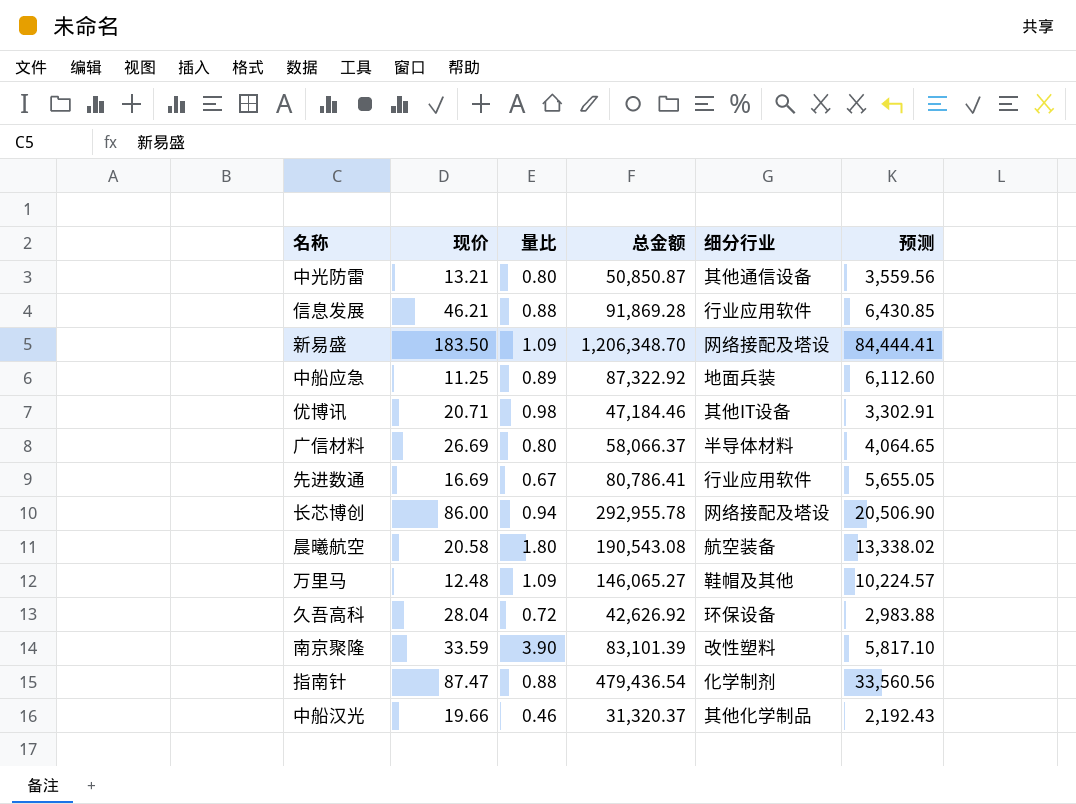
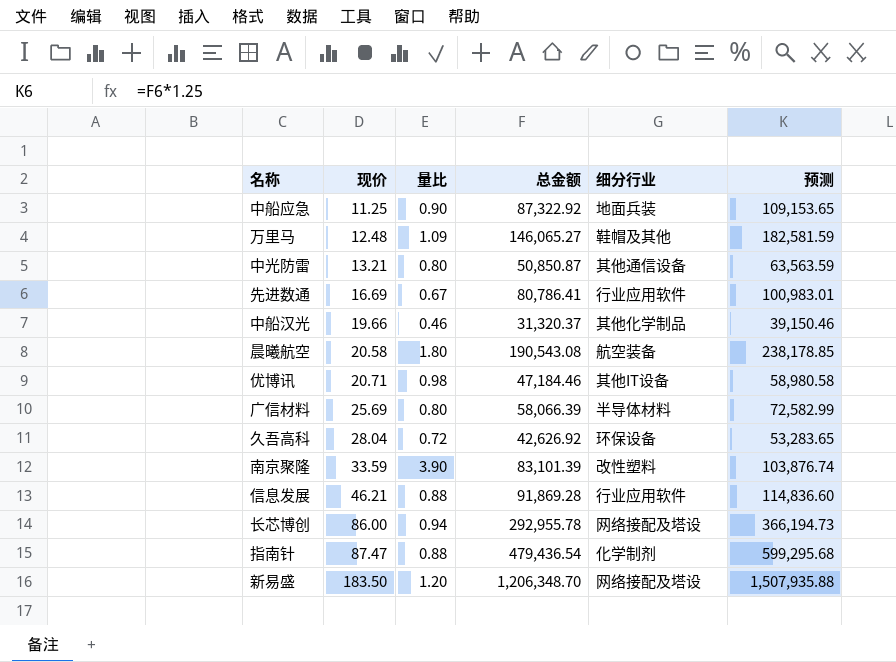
row order: none -> 现价 ascending
column 预测 | formula: [总金额] * 0.07 -> [总金额] * 1.25
中船应急 | 量比: 0.89 -> 0.90
广信材料 | 现价: 26.69 -> 25.69
广信材料 | 总金额: 58,066.37 -> 58,066.39
新易盛 | 量比: 1.09 -> 1.20

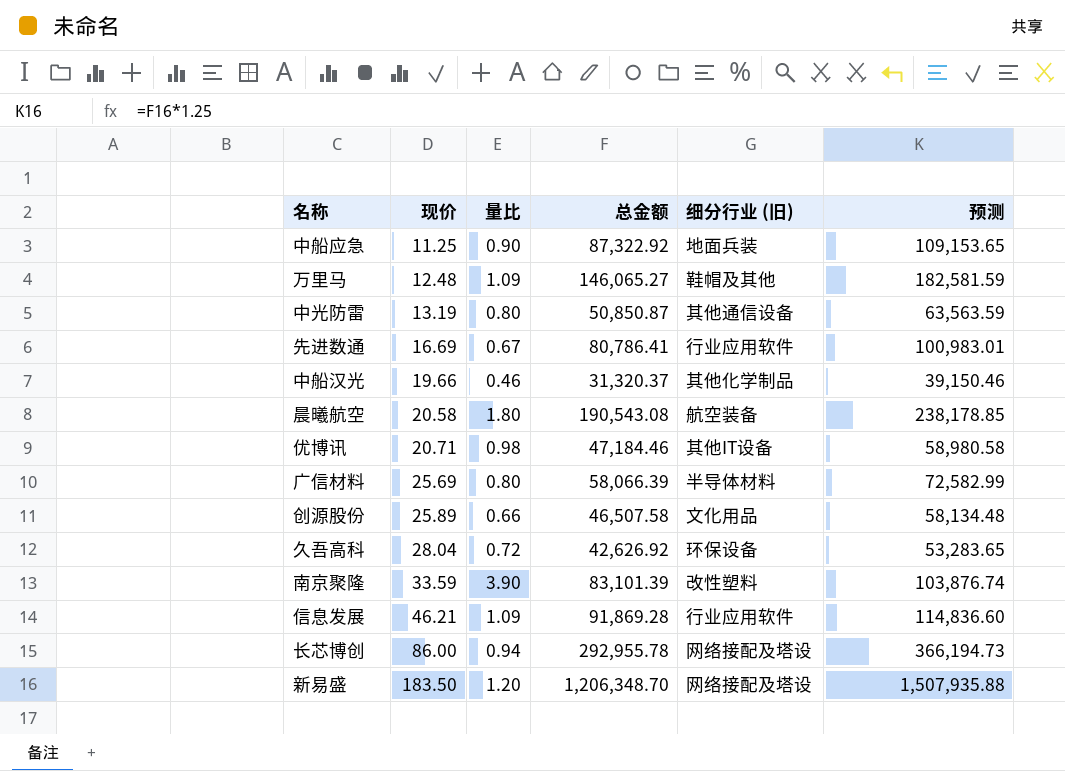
column name: 细分行业 -> 细分行业 (旧)
row 指南针: 87.47 | 0.88 | 479,436.54 | 化学制剂 | 599,295.68 -> none
中光防雷 | 现价: 13.21 -> 13.19
row 创源股份: none -> 25.89 | 0.66 | 46,507.58 | 文化用品 | 58,134.48
信息发展 | 量比: 0.88 -> 1.09

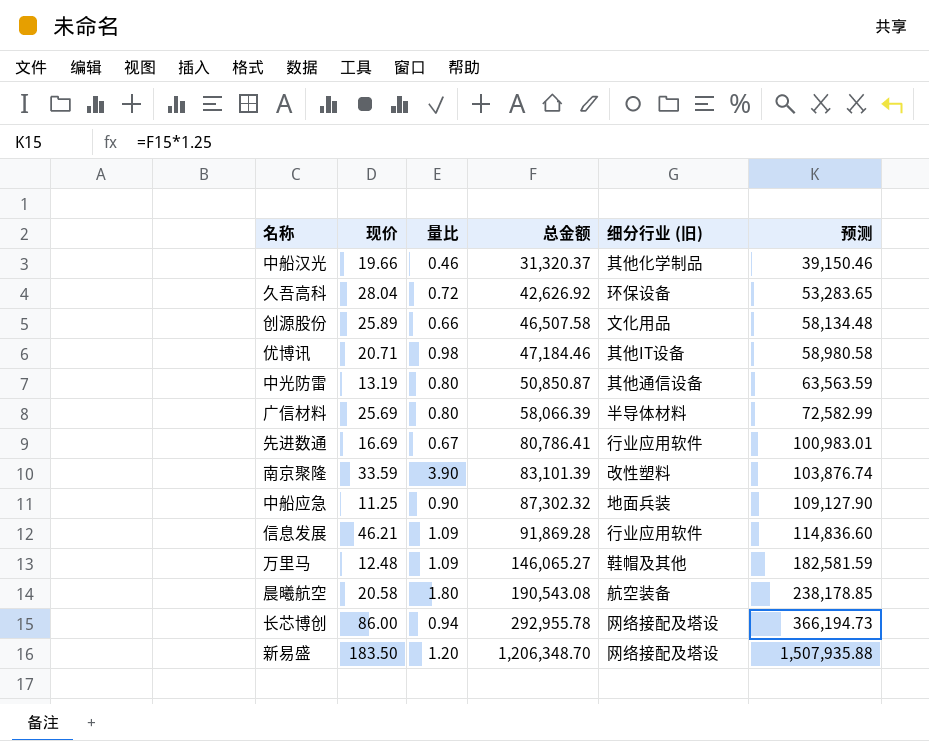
row order: 现价 ascending -> 总金额 ascending
中船应急 | 总金额: 87,322.92 -> 87,302.32
中船应急 | 预测: 109,153.65 -> 109,127.90

